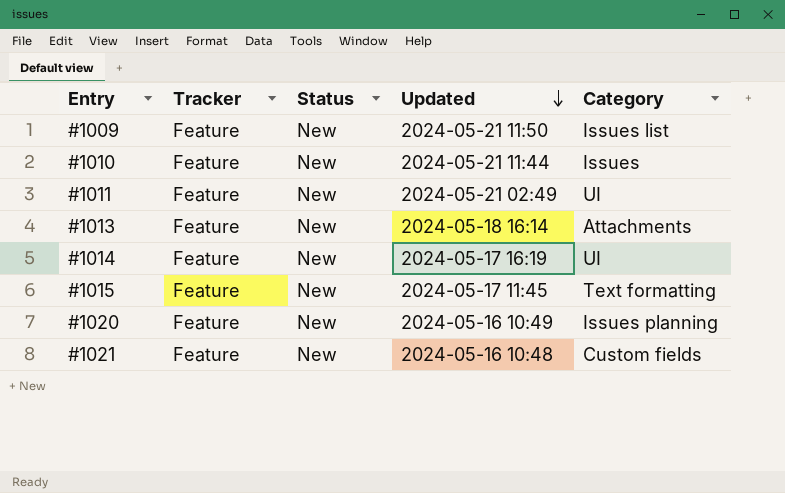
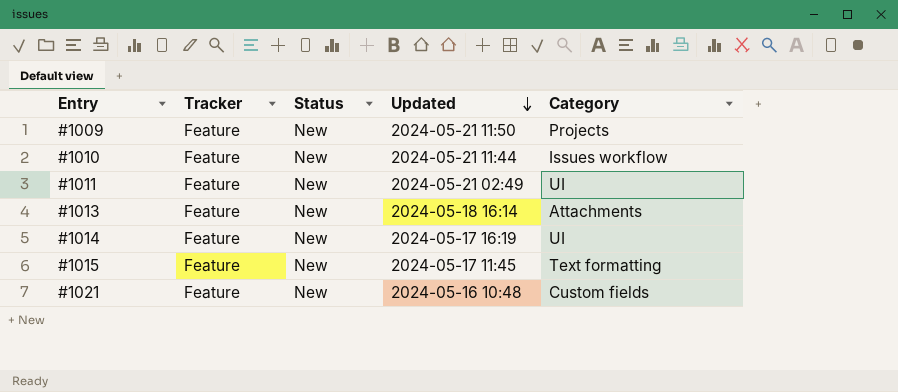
row #1020: Feature | New | 2024-05-16 10:49 | Issues planning -> none
#1009 | Category: Issues list -> Projects
#1010 | Category: Issues -> Issues workflow

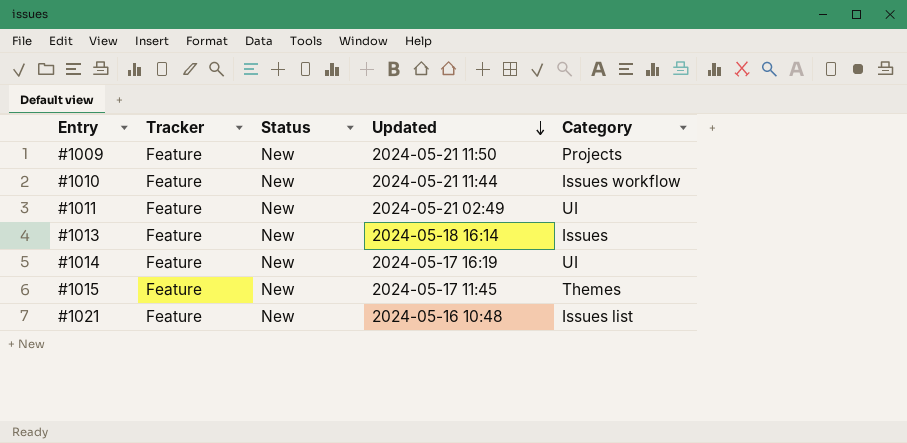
#1013 | Category: Attachments -> Issues
#1015 | Category: Text formatting -> Themes
#1021 | Category: Custom fields -> Issues list

